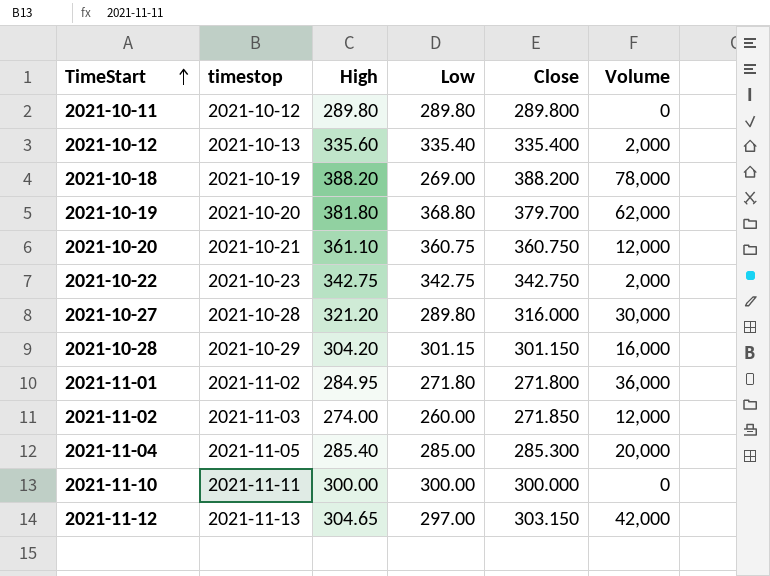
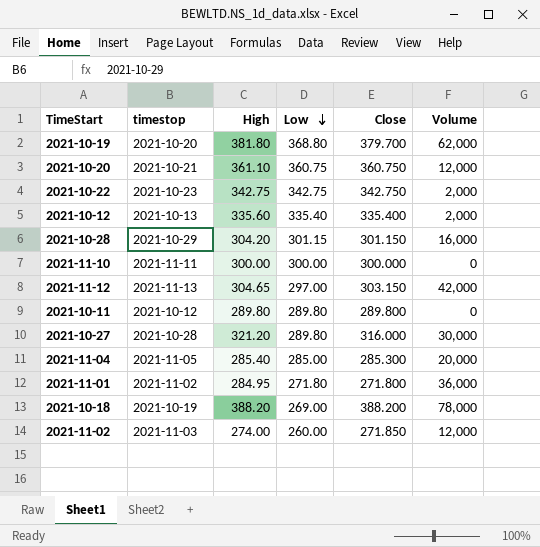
row order: TimeStart ascending -> Low descending

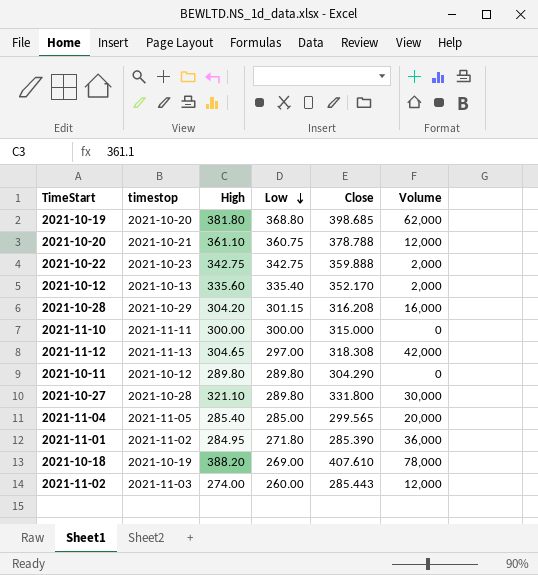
2021-10-19 | Close: 379.700 -> 398.685
2021-10-20 | Close: 360.750 -> 378.788
2021-10-22 | Close: 342.750 -> 359.888
2021-10-12 | Close: 335.400 -> 352.170
2021-10-28 | Close: 301.150 -> 316.208
2021-11-10 | Close: 300.000 -> 315.000
2021-11-12 | Close: 303.150 -> 318.308
2021-10-11 | Close: 289.800 -> 304.290
2021-10-27 | High: 321.20 -> 321.10
2021-10-27 | Close: 316.000 -> 331.800
2021-11-04 | Close: 285.300 -> 299.565
2021-11-01 | Close: 271.800 -> 285.390
2021-10-18 | Close: 388.200 -> 407.610
2021-11-02 | Close: 271.850 -> 285.443

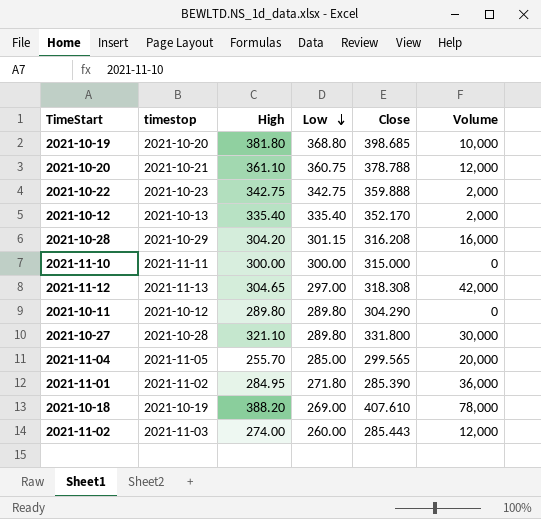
2021-10-19 | Volume: 62,000 -> 10,000
2021-10-12 | High: 335.60 -> 335.40
2021-11-04 | High: 285.40 -> 255.70

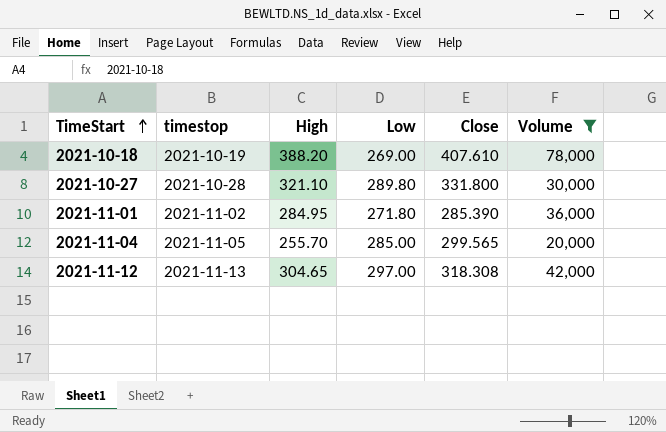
filter: none -> Volume >= 20,000
row order: Low descending -> TimeStart ascending

